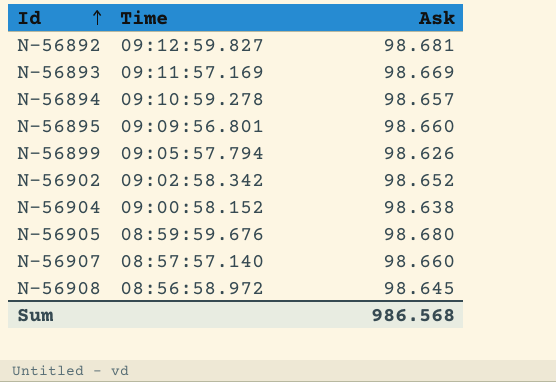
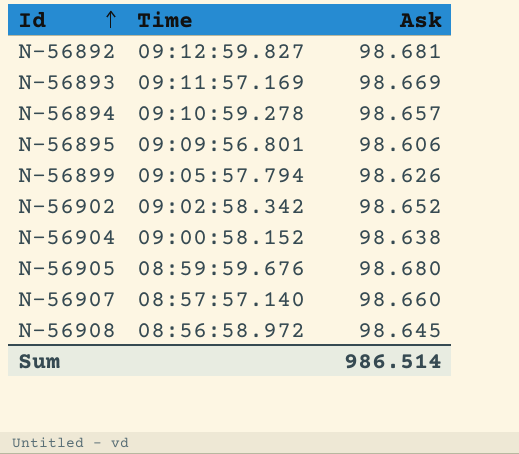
N-56895 | Ask: 98.660 -> 98.606
Sum | Ask: 986.568 -> 986.514

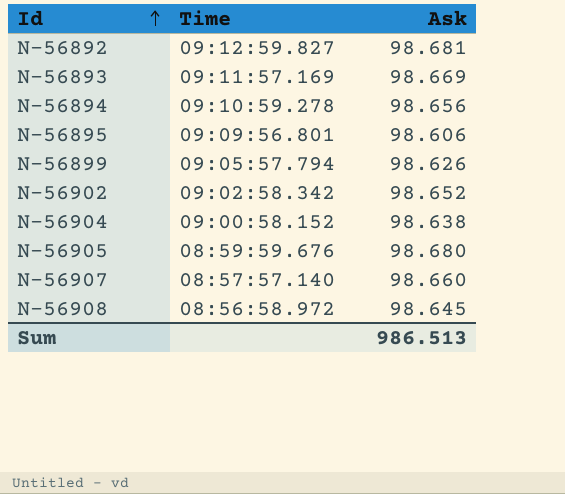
N-56894 | Ask: 98.657 -> 98.656
Sum | Ask: 986.514 -> 986.513

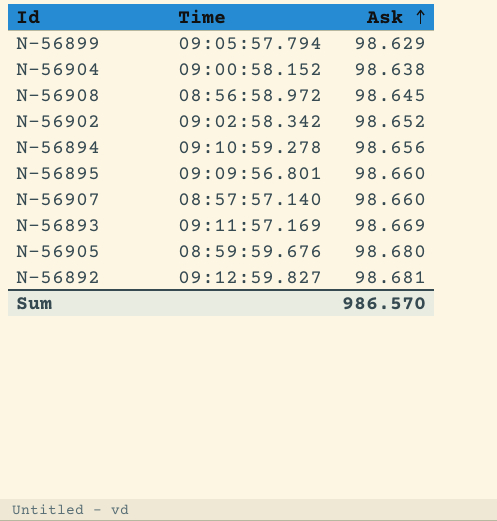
row order: Id ascending -> Ask ascending
N-56899 | Ask: 98.626 -> 98.629
N-56895 | Ask: 98.606 -> 98.660
Sum | Ask: 986.513 -> 986.570

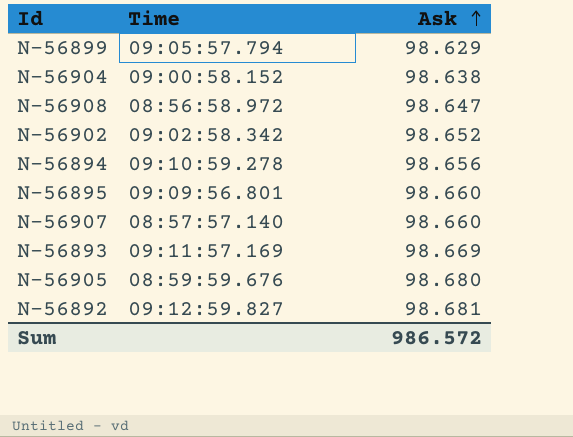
N-56908 | Ask: 98.645 -> 98.647
Sum | Ask: 986.570 -> 986.572

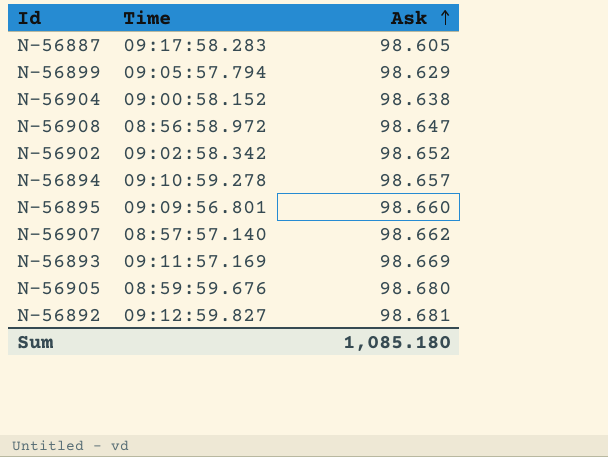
row N-56887: none -> 09:17:58.283 | 98.605
N-56894 | Ask: 98.656 -> 98.657
N-56907 | Ask: 98.660 -> 98.662
Sum | Ask: 986.572 -> 1,085.180

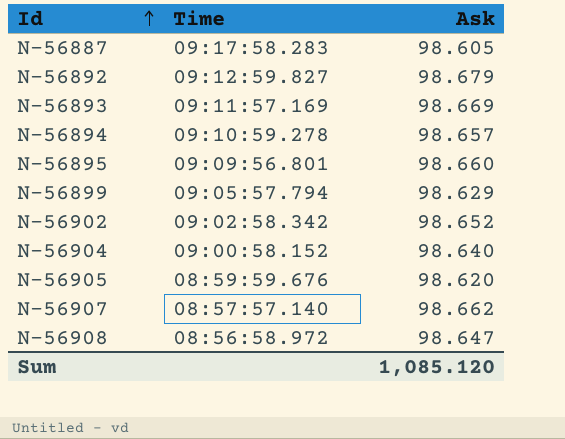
row order: Ask ascending -> Id ascending
N-56892 | Ask: 98.681 -> 98.679
N-56904 | Ask: 98.638 -> 98.640
N-56905 | Ask: 98.680 -> 98.620
Sum | Ask: 1,085.180 -> 1,085.120

